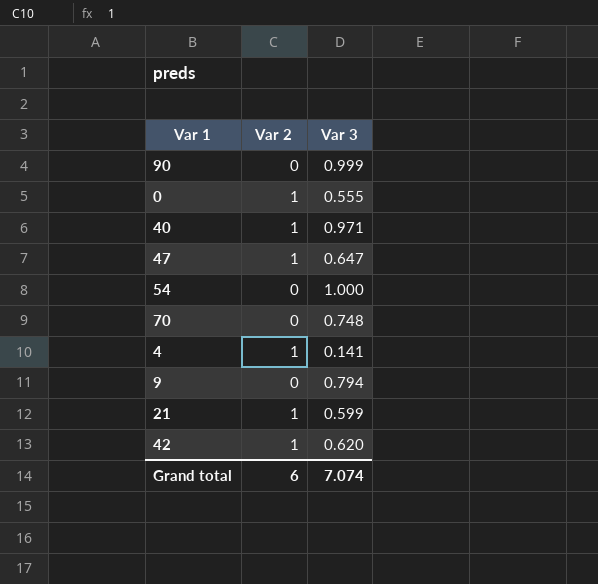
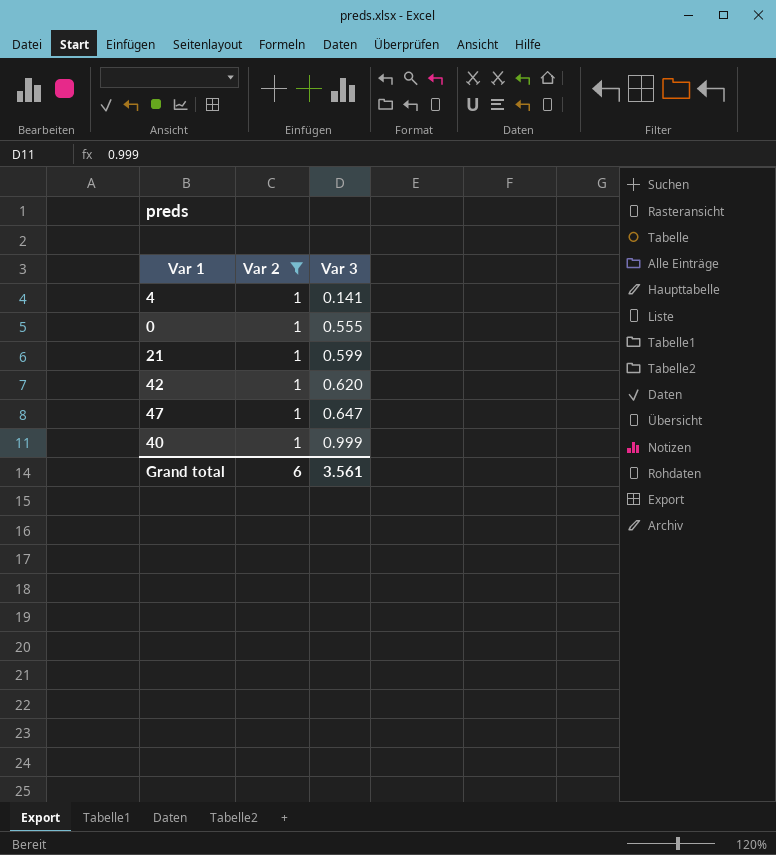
filter: none -> Var 2 = 1
row order: none -> Var 3 ascending
40 | Var 3: 0.971 -> 0.999
Grand total | Var 3: 7.074 -> 3.561

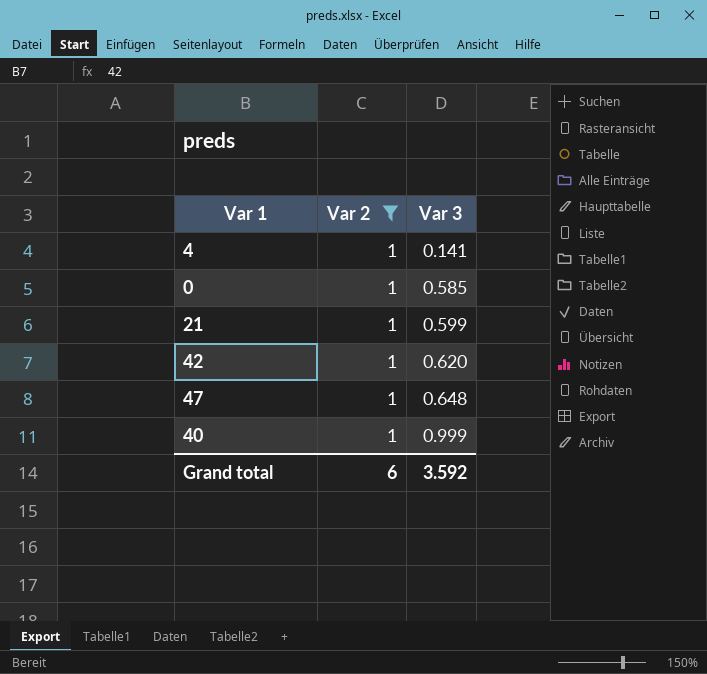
0 | Var 3: 0.555 -> 0.585
47 | Var 3: 0.647 -> 0.648
Grand total | Var 3: 3.561 -> 3.592

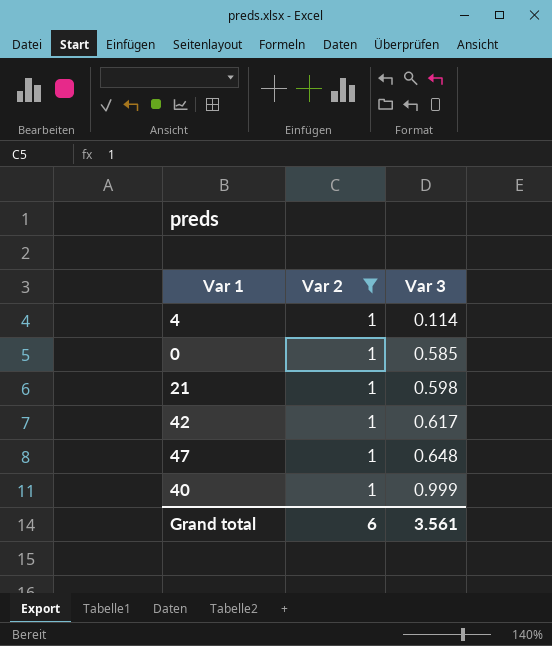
4 | Var 3: 0.141 -> 0.114
21 | Var 3: 0.599 -> 0.598
42 | Var 3: 0.620 -> 0.617
Grand total | Var 3: 3.592 -> 3.561

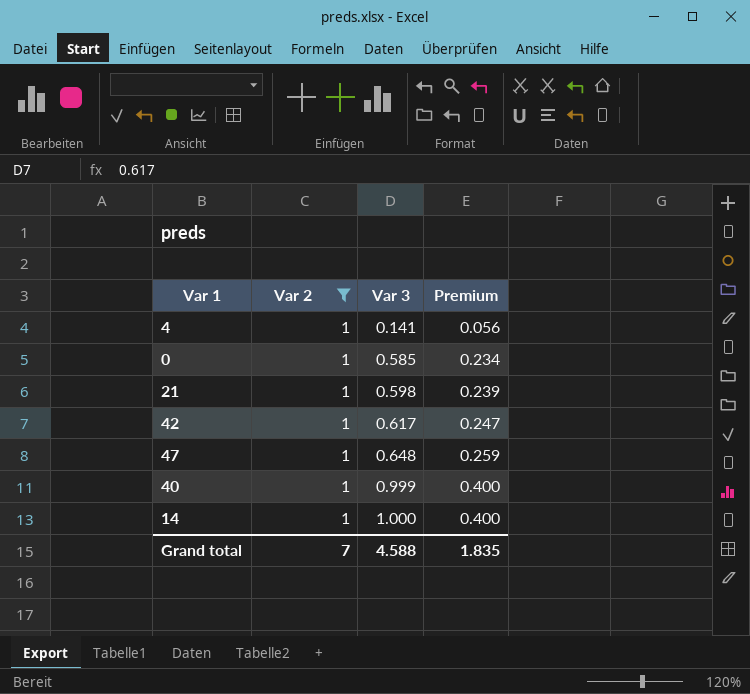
column Premium | formula: none -> [Var 3] * 0.4
4 | Var 3: 0.114 -> 0.141
row 14: none -> 1 | 1.000 | 0.400
Grand total | Var 2: 6 -> 7
Grand total | Var 3: 3.561 -> 4.588

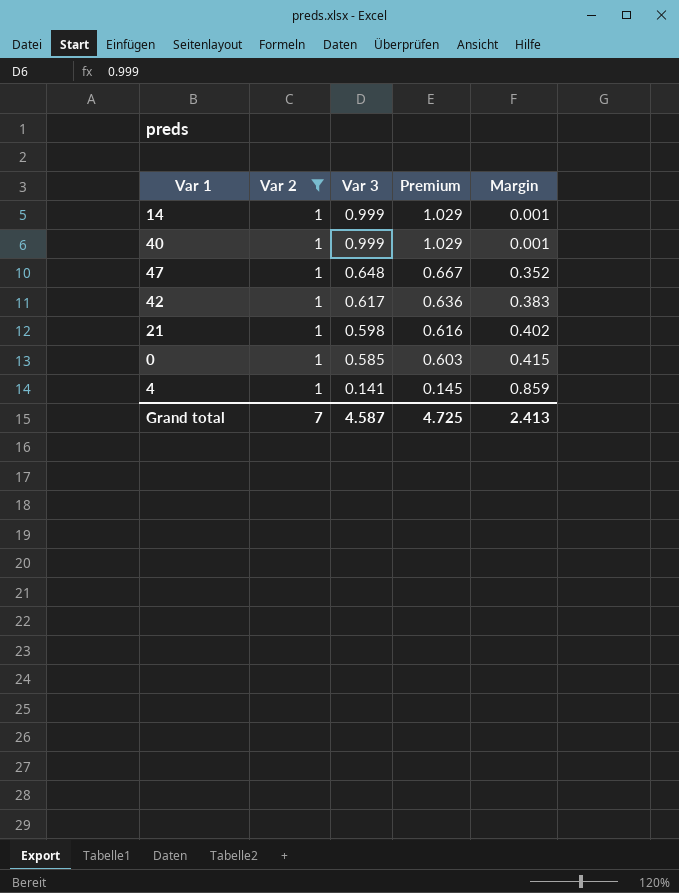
row order: Var 3 ascending -> Var 3 descending
column Premium | formula: [Var 3] * 0.4 -> [Var 3] * 1.03
column Margin | formula: none -> [Var 2] - [Var 3]
14 | Var 3: 1.000 -> 0.999
Grand total | Var 3: 4.588 -> 4.587
Grand total | Premium: 1.835 -> 4.725

